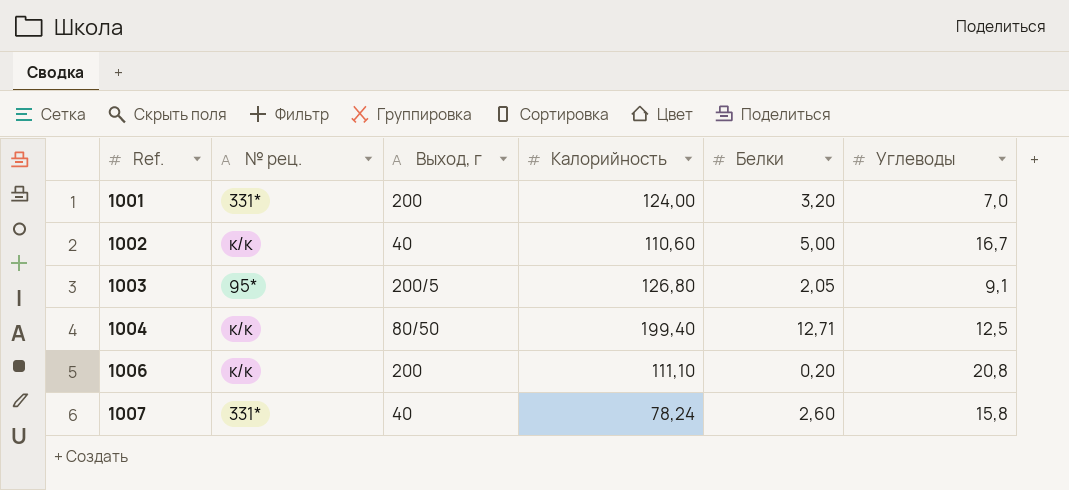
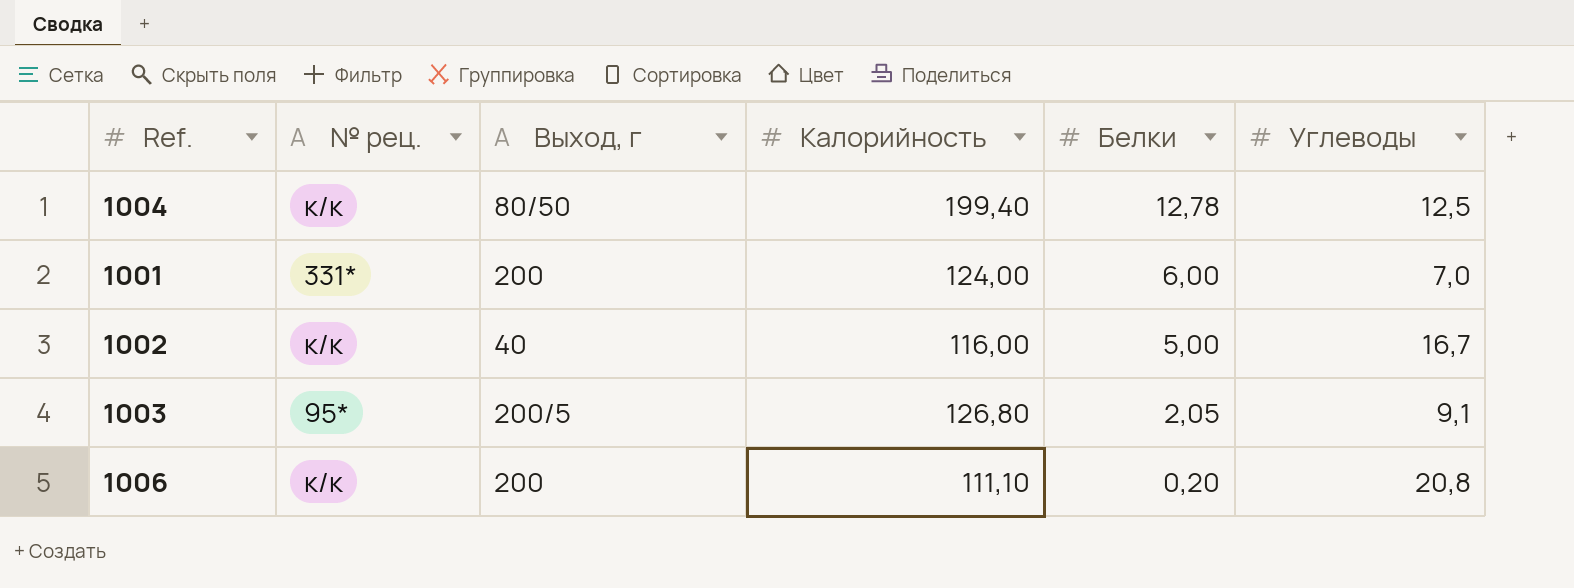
row order: Ref. ascending -> Белки descending
row 1007: 331* | 40 | 78,24 | 2,60 | 15,8 -> none
1004 | Белки: 12,71 -> 12,78
1001 | Белки: 3,20 -> 6,00
1002 | Калорийность: 110,60 -> 116,00

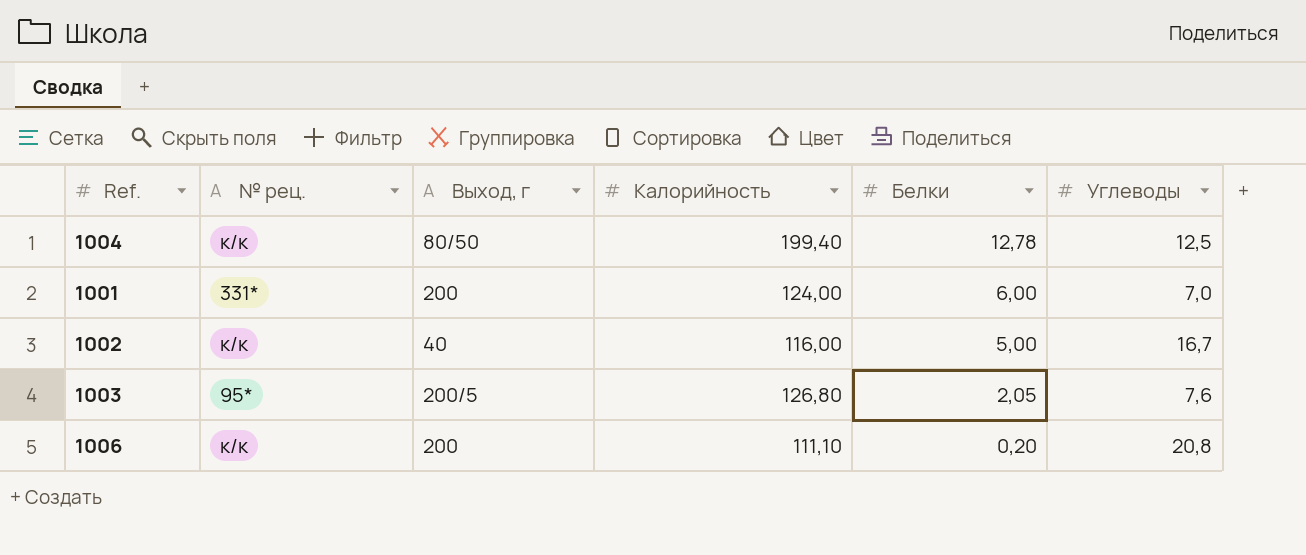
1003 | Углеводы: 9,1 -> 7,6

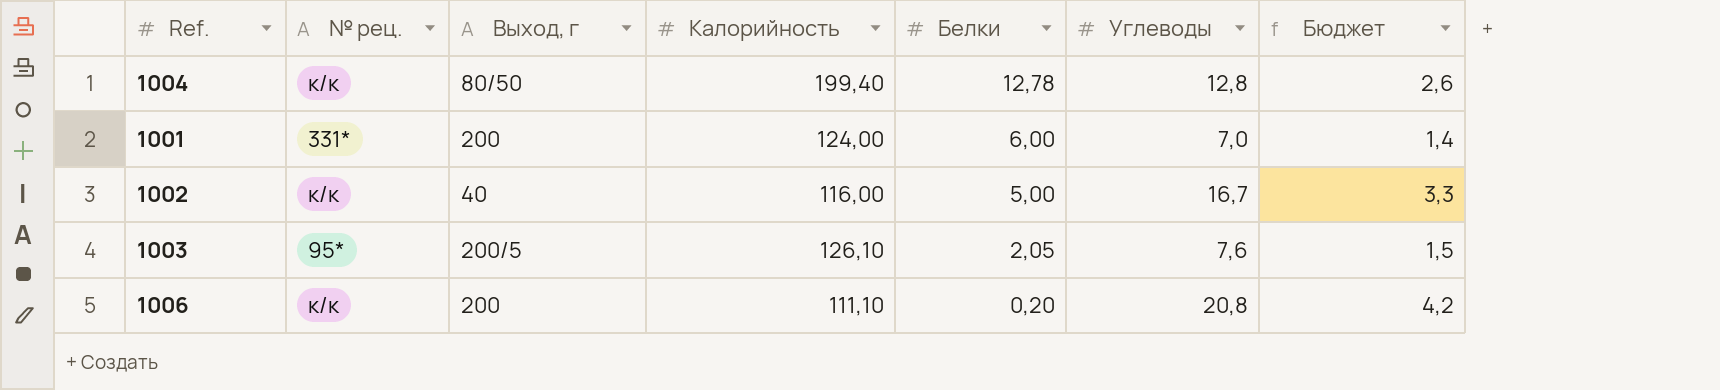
column Бюджет | formula: none -> [Углеводы] * 0,2
1004 | Углеводы: 12,5 -> 12,8
1003 | Калорийность: 126,80 -> 126,10

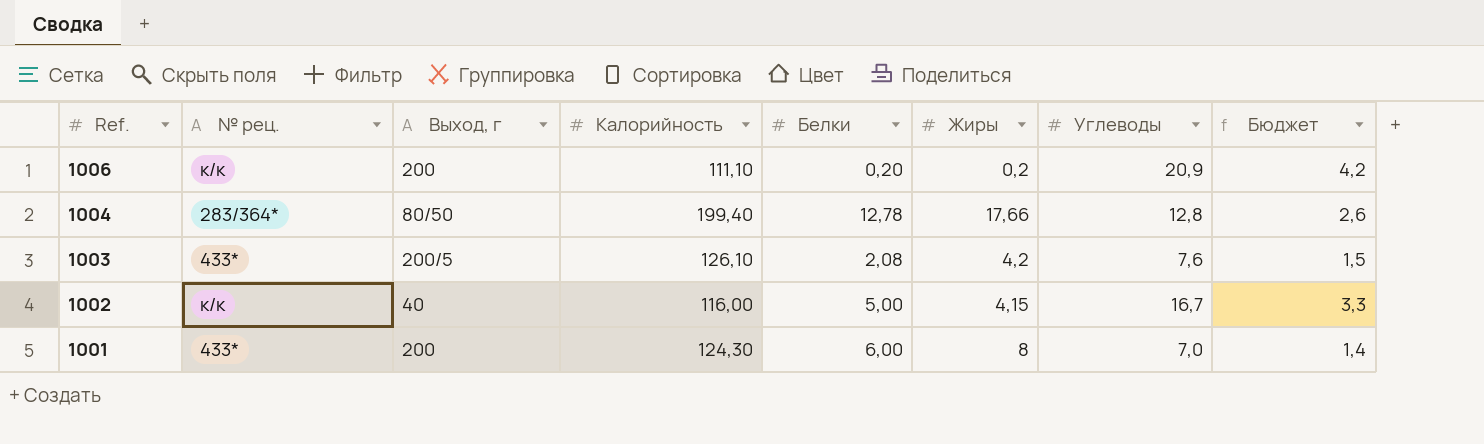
row order: Белки descending -> Ref. descending
column Жиры | position: none -> 6
1006 | Углеводы: 20,8 -> 20,9
1004 | № рец.: к/к -> 283/364*
1003 | № рец.: 95* -> 433*
1003 | Белки: 2,05 -> 2,08
1001 | № рец.: 331* -> 433*
1001 | Калорийность: 124,00 -> 124,30

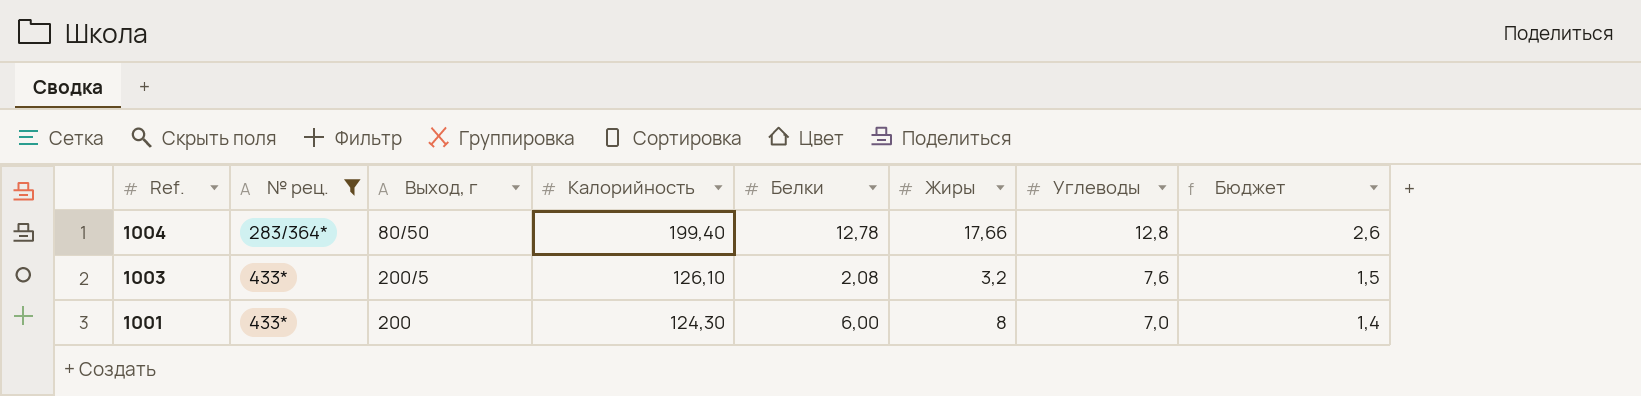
filter: none -> № рец. != к/к
1003 | Жиры: 4,2 -> 3,2

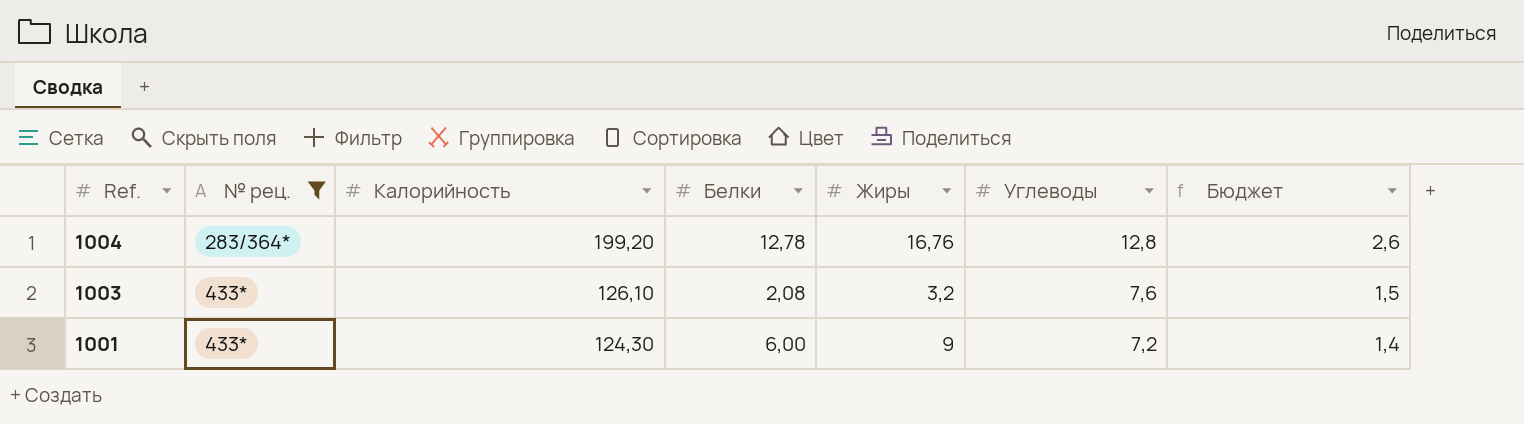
column Выход, г | position: 3 -> none
1004 | Калорийность: 199,40 -> 199,20
1004 | Жиры: 17,66 -> 16,76
1001 | Жиры: 8 -> 9
1001 | Углеводы: 7,0 -> 7,2

